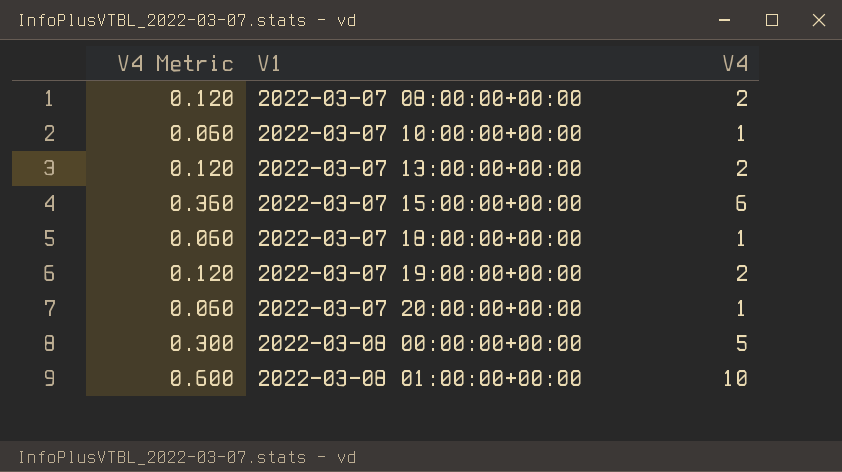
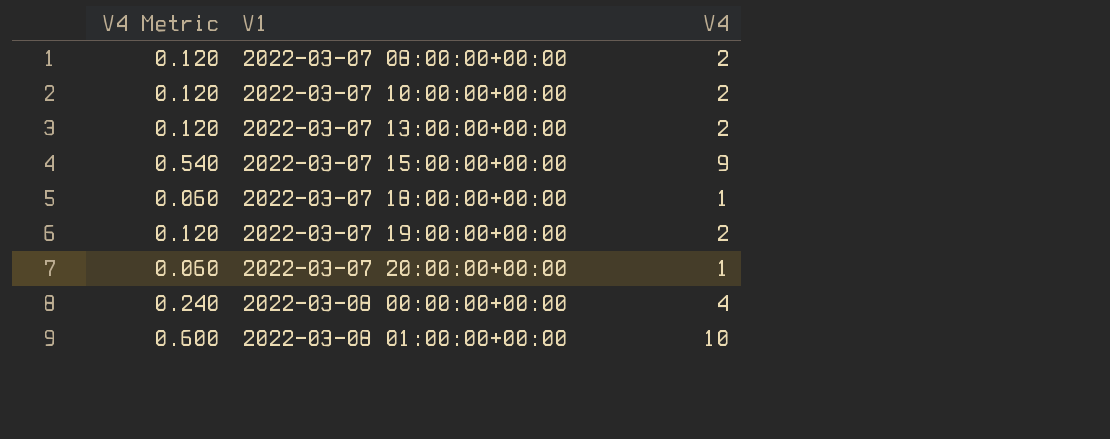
2022-03-07 10:00:00+00:00 | V4 Metric: 0.060 -> 0.120
2022-03-07 10:00:00+00:00 | V4: 1 -> 2
2022-03-07 15:00:00+00:00 | V4 Metric: 0.360 -> 0.540
2022-03-07 15:00:00+00:00 | V4: 6 -> 9
2022-03-08 00:00:00+00:00 | V4 Metric: 0.300 -> 0.240
2022-03-08 00:00:00+00:00 | V4: 5 -> 4

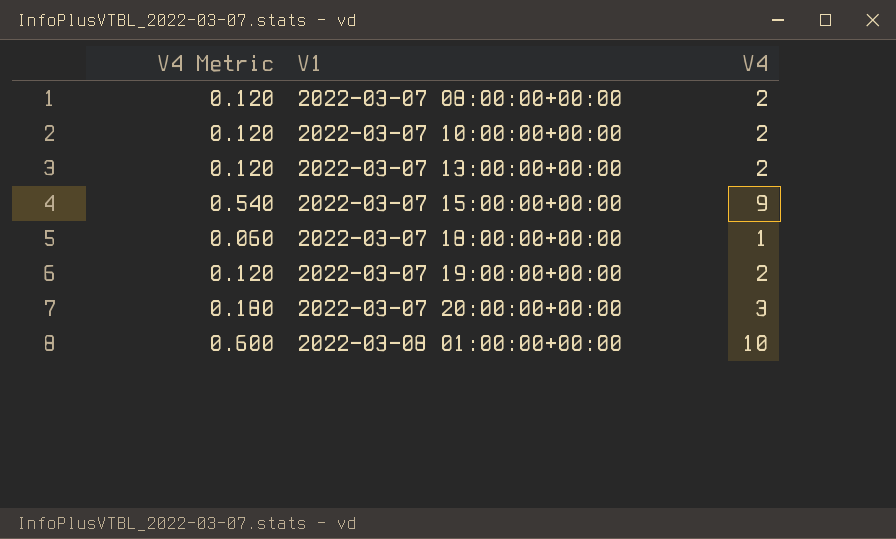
row 2022-03-08 00:00:00+00:00: 0.240 | 4 -> none
2022-03-07 20:00:00+00:00 | V4 Metric: 0.060 -> 0.180
2022-03-07 20:00:00+00:00 | V4: 1 -> 3

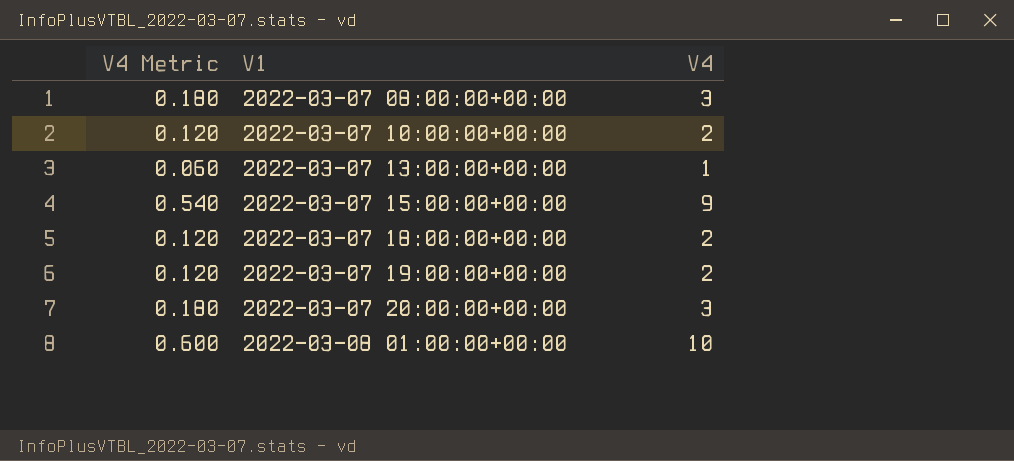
2022-03-07 08:00:00+00:00 | V4 Metric: 0.120 -> 0.180
2022-03-07 08:00:00+00:00 | V4: 2 -> 3
2022-03-07 13:00:00+00:00 | V4 Metric: 0.120 -> 0.060
2022-03-07 13:00:00+00:00 | V4: 2 -> 1
2022-03-07 18:00:00+00:00 | V4 Metric: 0.060 -> 0.120
2022-03-07 18:00:00+00:00 | V4: 1 -> 2

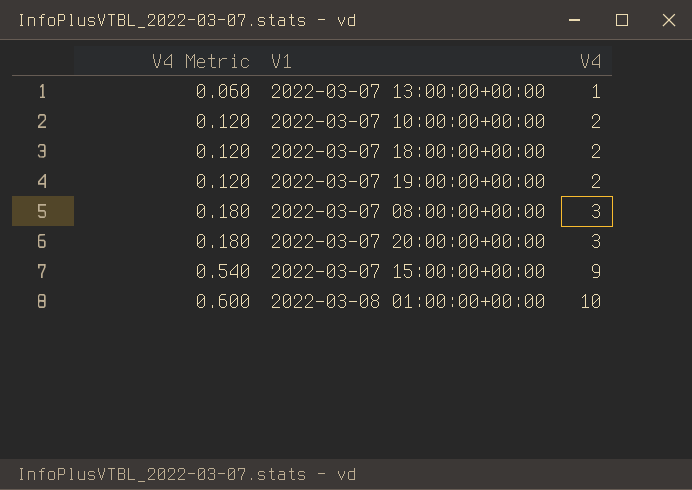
row order: V1 ascending -> V4 Metric ascending

